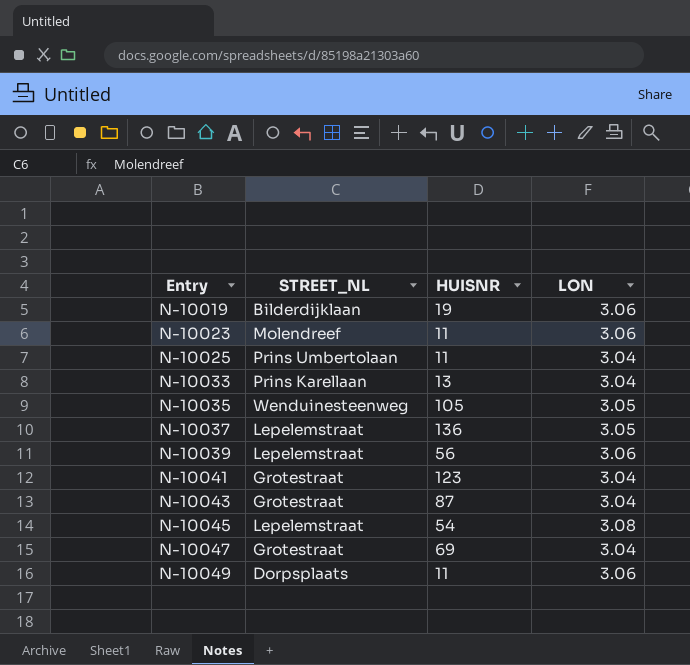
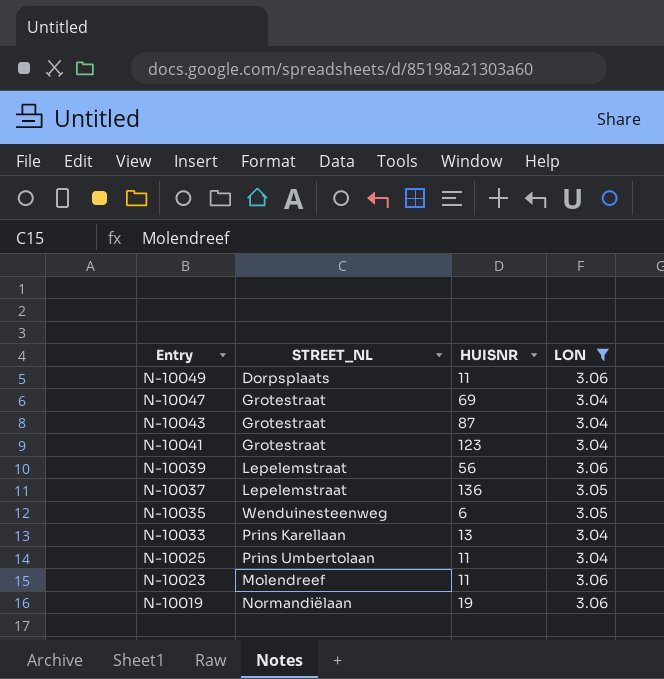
filter: none -> LON != 3.08
row order: Entry ascending -> Entry descending
N-10035 | HUISNR: 105 -> 6
N-10019 | STREET_NL: Bilderdijklaan -> Normandiëlaan

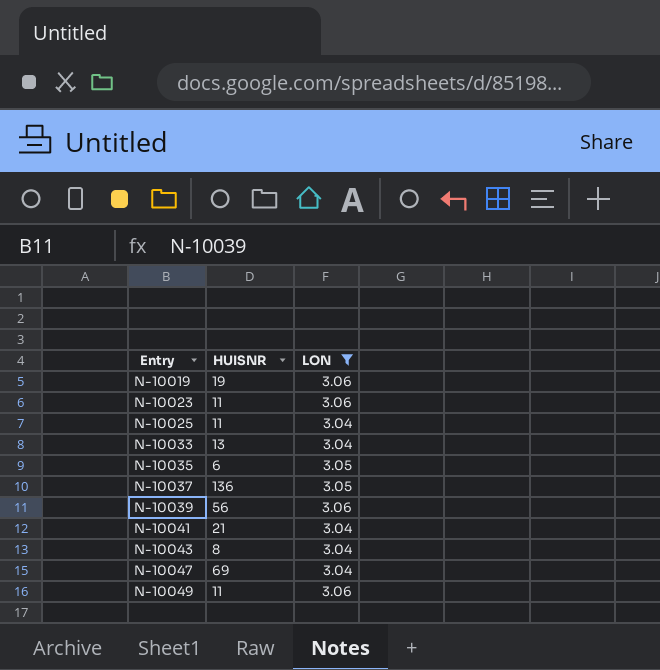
row order: Entry descending -> Entry ascending
column STREET_NL | position: 2 -> none
N-10041 | HUISNR: 123 -> 21
N-10043 | HUISNR: 87 -> 8

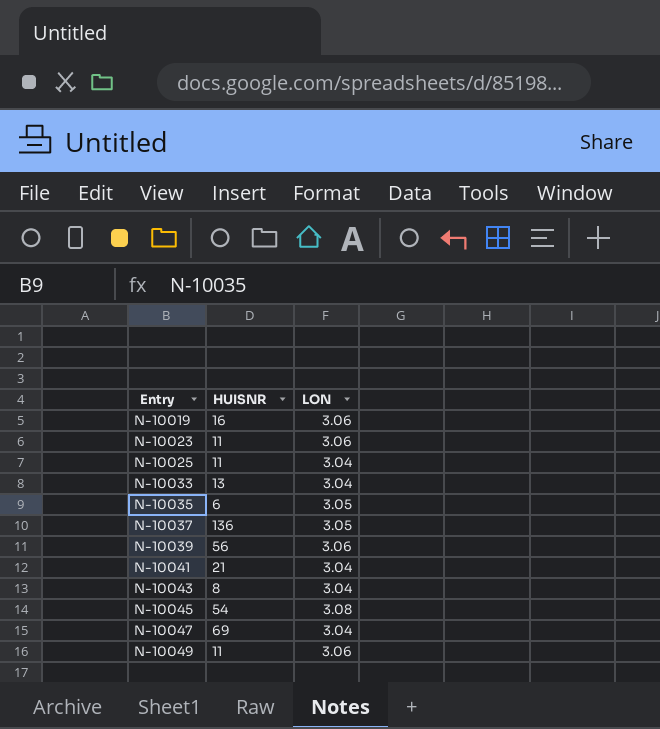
filter: LON != 3.08 -> none
N-10019 | HUISNR: 19 -> 16

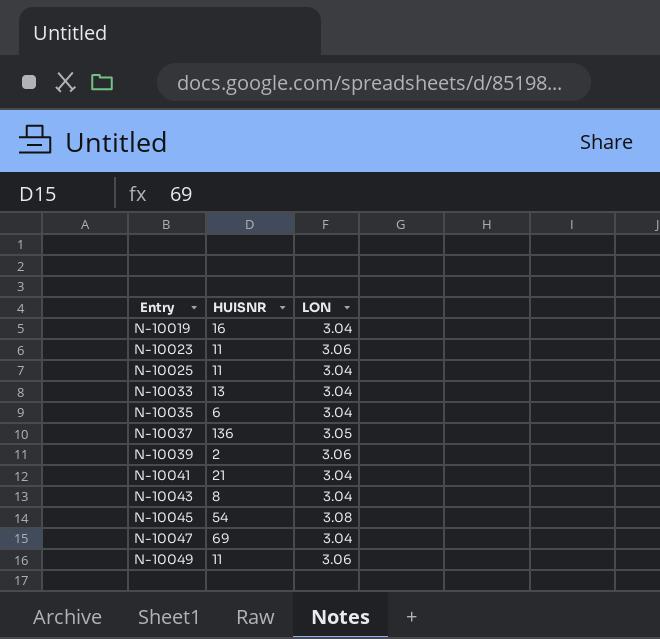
N-10019 | LON: 3.06 -> 3.04
N-10035 | LON: 3.05 -> 3.04
N-10039 | HUISNR: 56 -> 2

